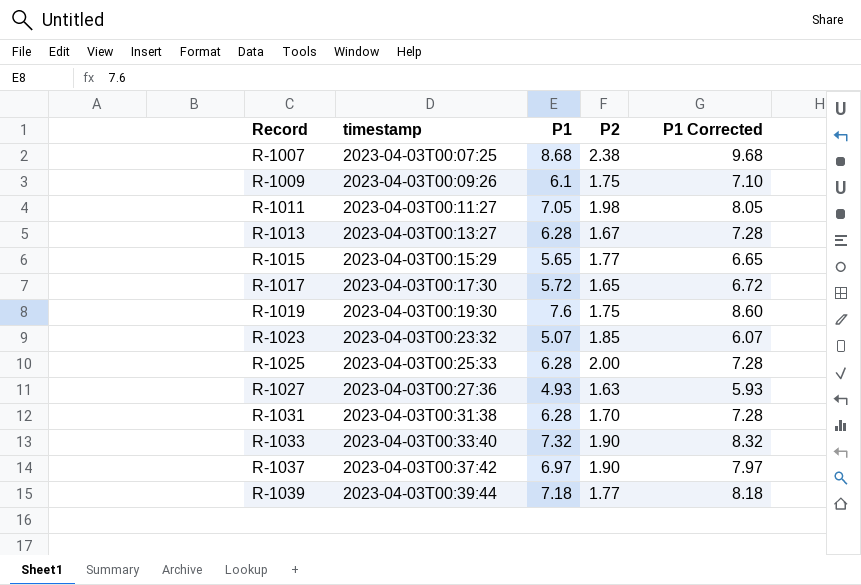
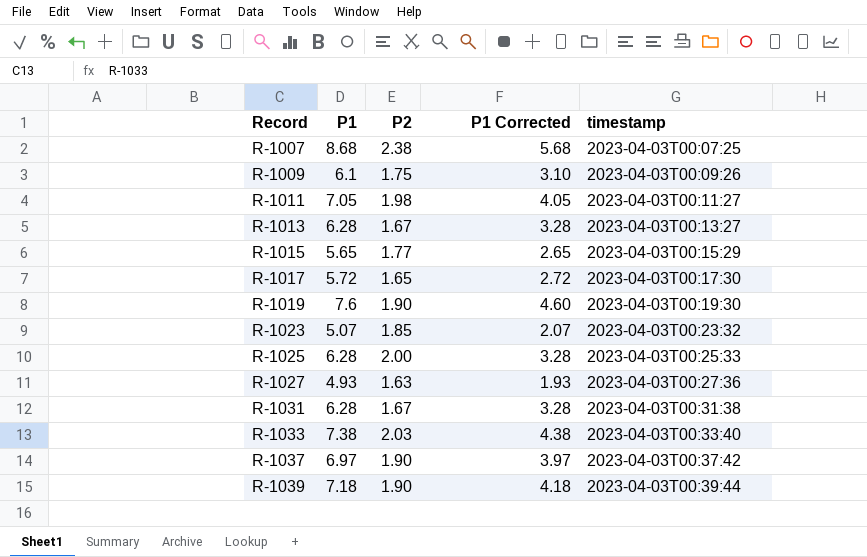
column P1 Corrected | formula: [P1] + 1 -> [P1] - 3
column timestamp | position: 2 -> 5
R-1019 | P2: 1.75 -> 1.90
R-1031 | P2: 1.70 -> 1.67
R-1033 | P1: 7.32 -> 7.38
R-1033 | P2: 1.90 -> 2.03
R-1039 | P2: 1.77 -> 1.90

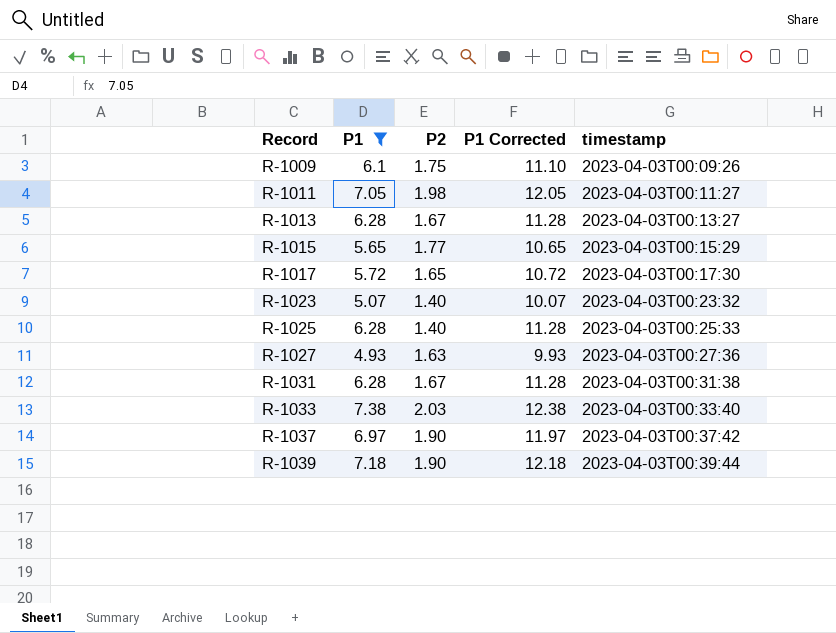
filter: none -> P1 <= 7.38
column P1 Corrected | formula: [P1] - 3 -> [P1] + 5
R-1023 | P2: 1.85 -> 1.40
R-1025 | P2: 2.00 -> 1.40

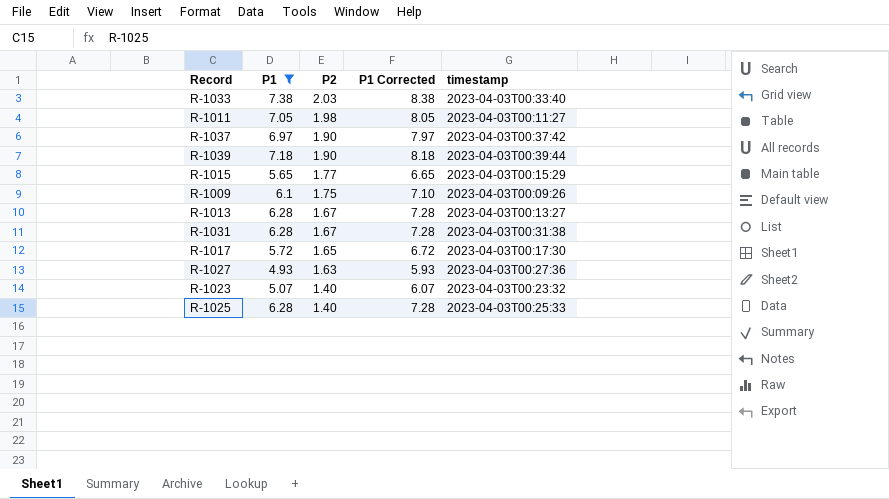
row order: Record ascending -> P2 descending
column P1 Corrected | formula: [P1] + 5 -> [P1] + 1

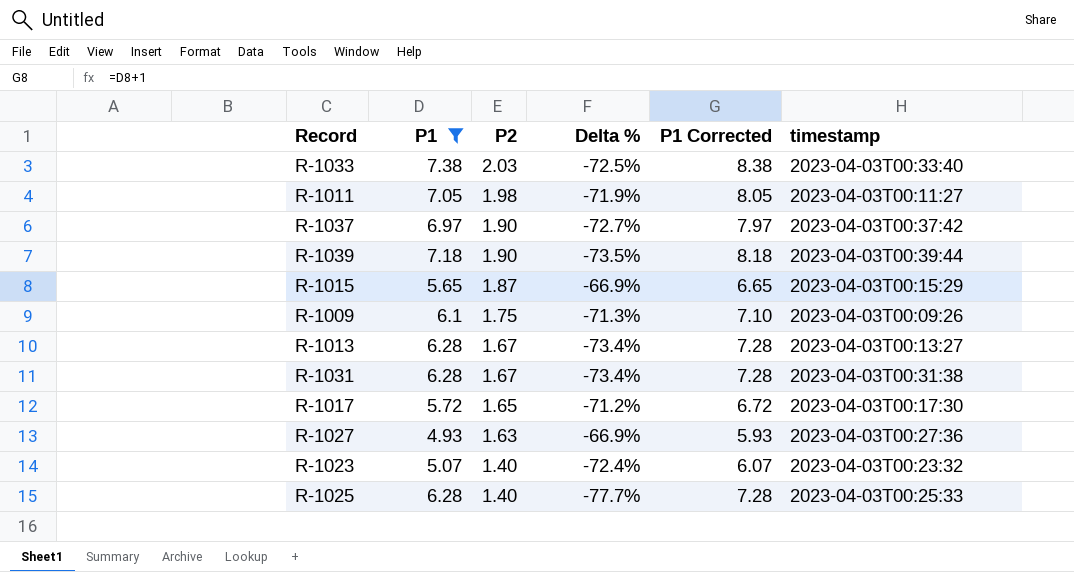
column Delta % | formula: none -> ([P2] - [P1]) / [P1]
R-1015 | P2: 1.77 -> 1.87

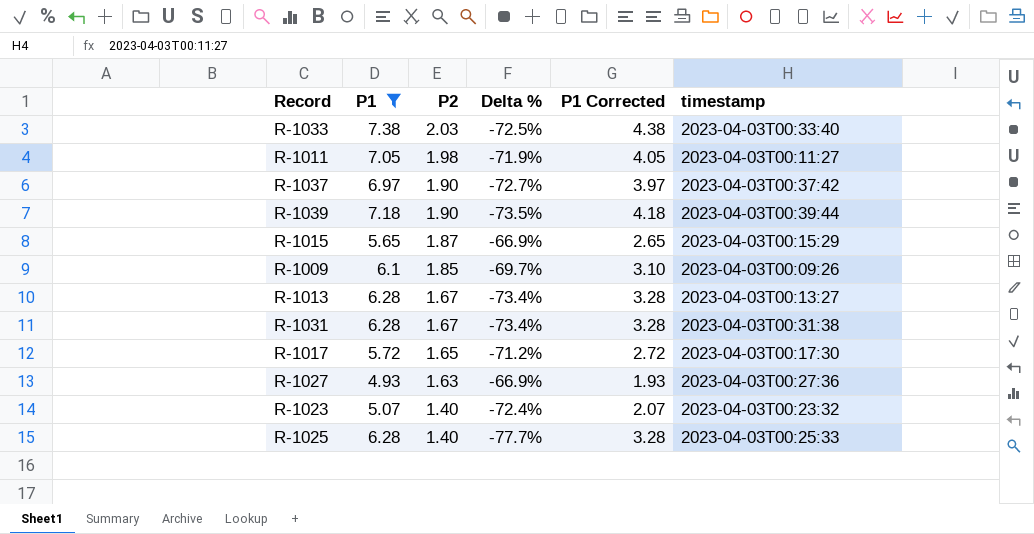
column P1 Corrected | formula: [P1] + 1 -> [P1] - 3
R-1009 | P2: 1.75 -> 1.85
R-1009 | Delta %: -71.3% -> -69.7%

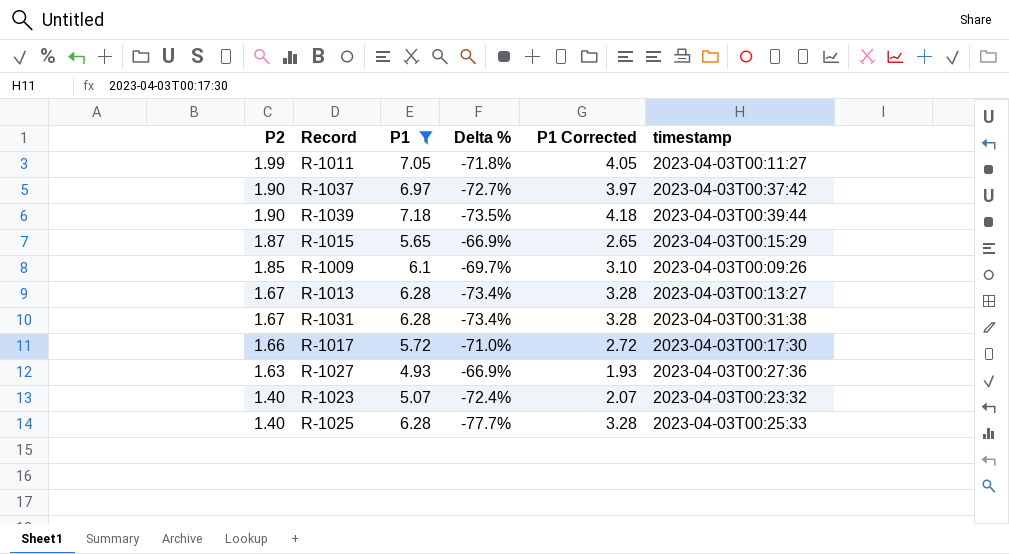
column P2 | position: 3 -> 1
row R-1033: 7.38 | 2.03 | -72.5% | 4.38 | 2023-04-03T00:33:40 -> none
R-1011 | P2: 1.98 -> 1.99
R-1011 | Delta %: -71.9% -> -71.8%
R-1017 | P2: 1.65 -> 1.66
R-1017 | Delta %: -71.2% -> -71.0%

